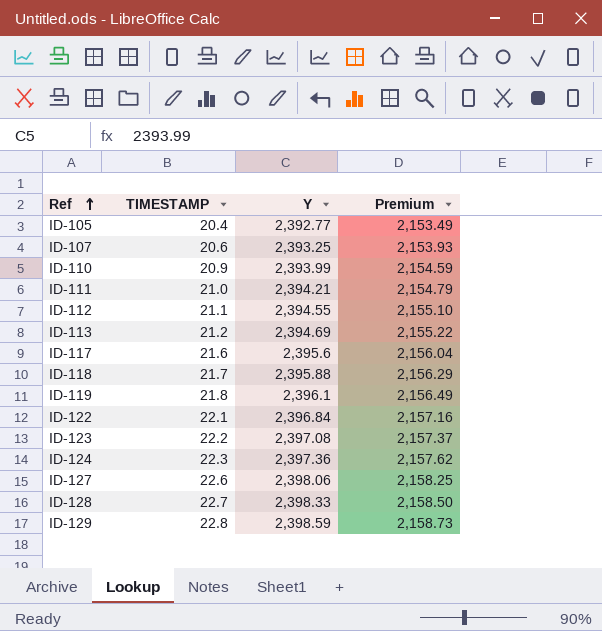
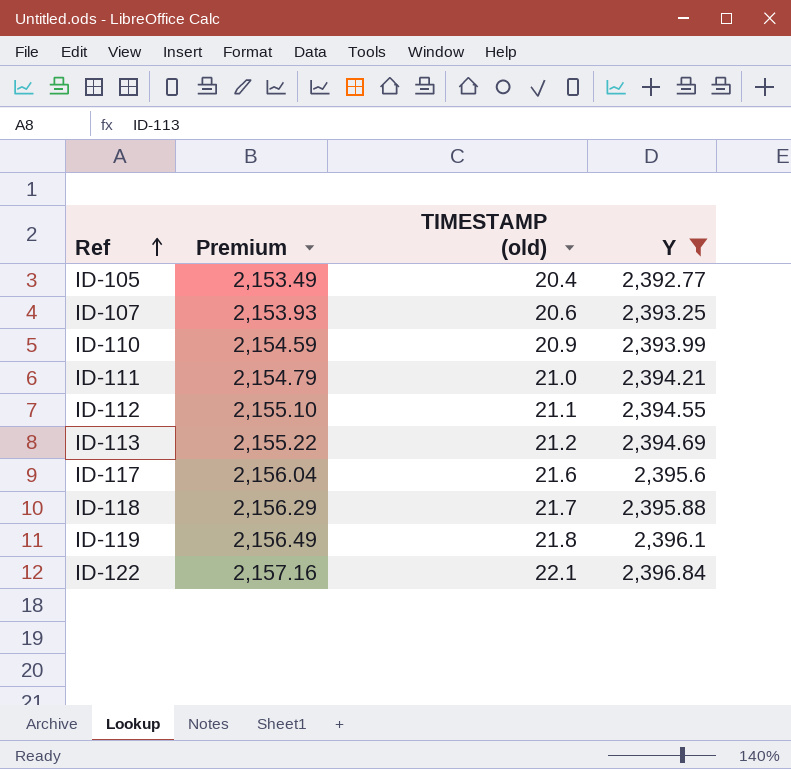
filter: none -> Y <= 2,396.84
column Premium | position: 4 -> 2
column name: TIMESTAMP -> TIMESTAMP (old)

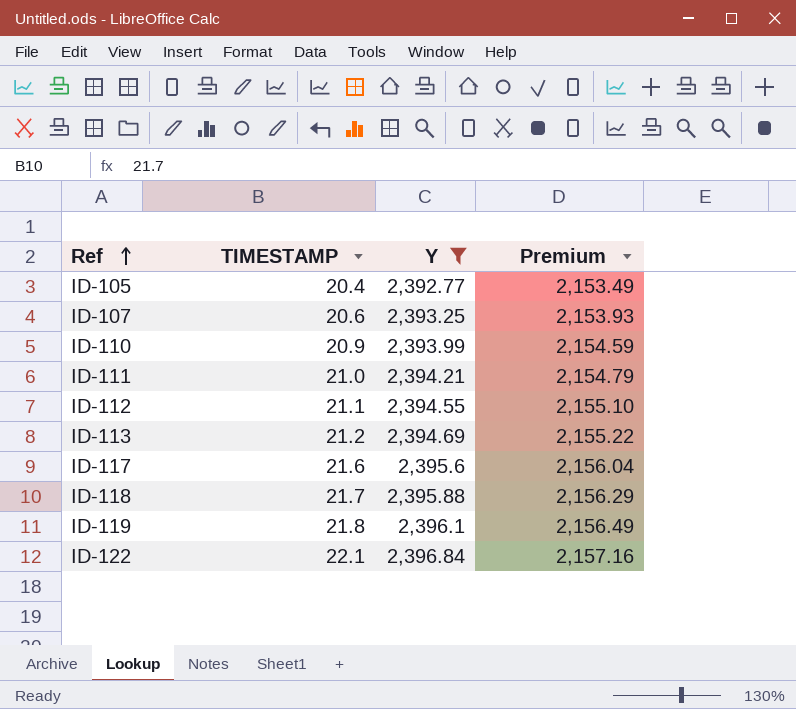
column name: TIMESTAMP (old) -> TIMESTAMP
column Premium | position: 2 -> 4

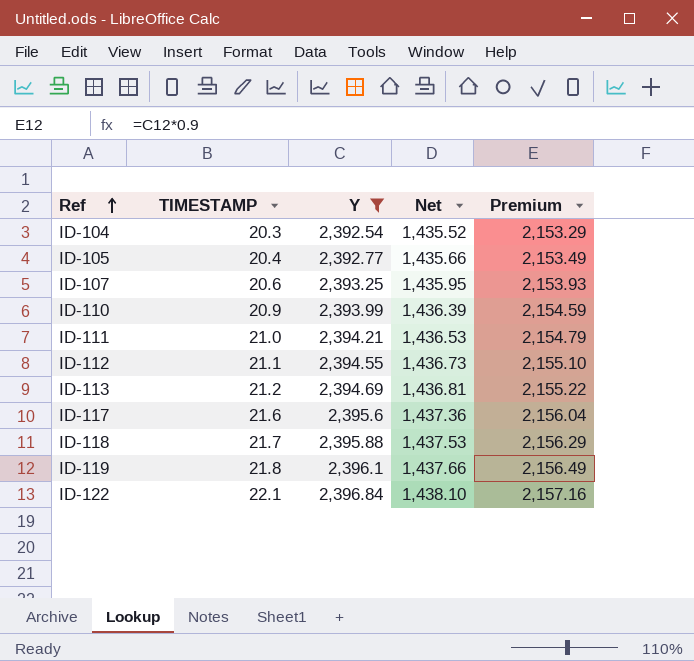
column Net | formula: none -> [Y] * 0.6
row ID-104: none -> 20.3 | 2,392.54 | 1,435.52 | 2,153.29

